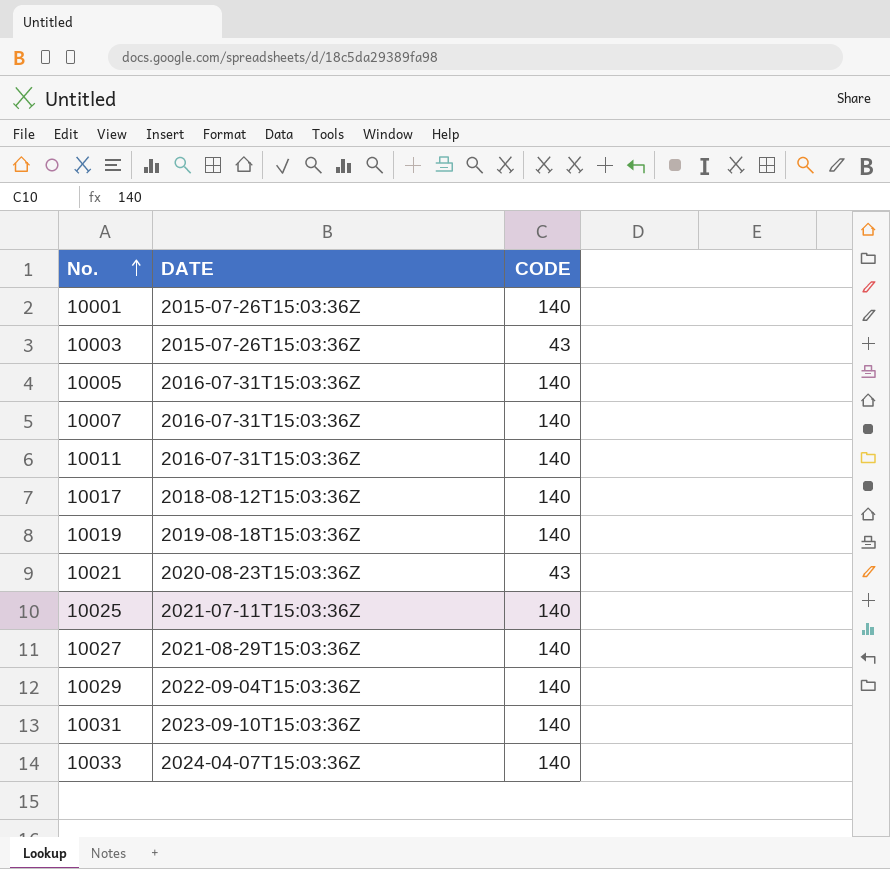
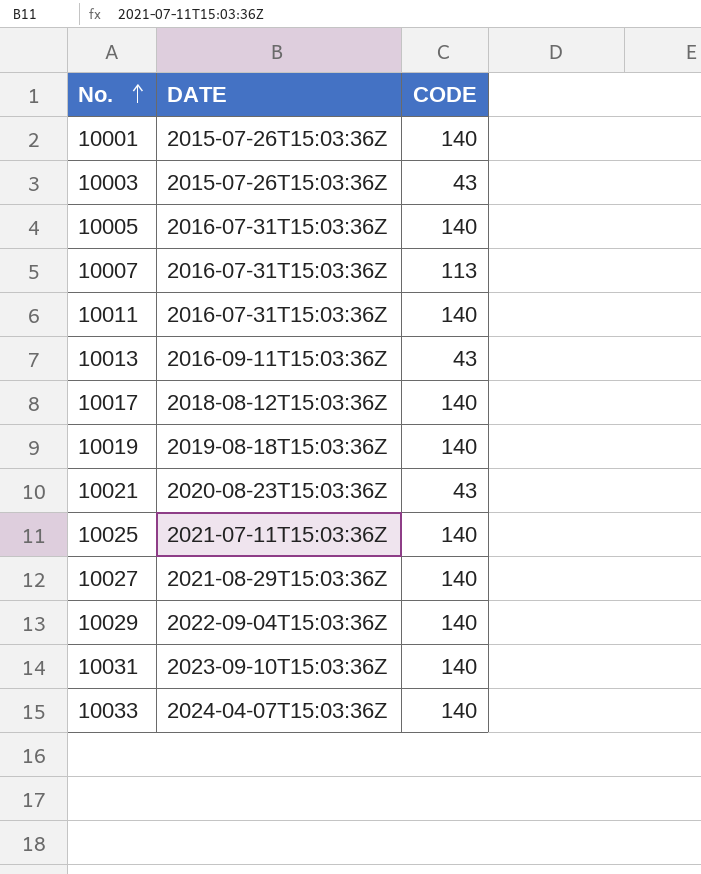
10007 | CODE: 140 -> 113
row 10013: none -> 2016-09-11T15:03:36Z | 43

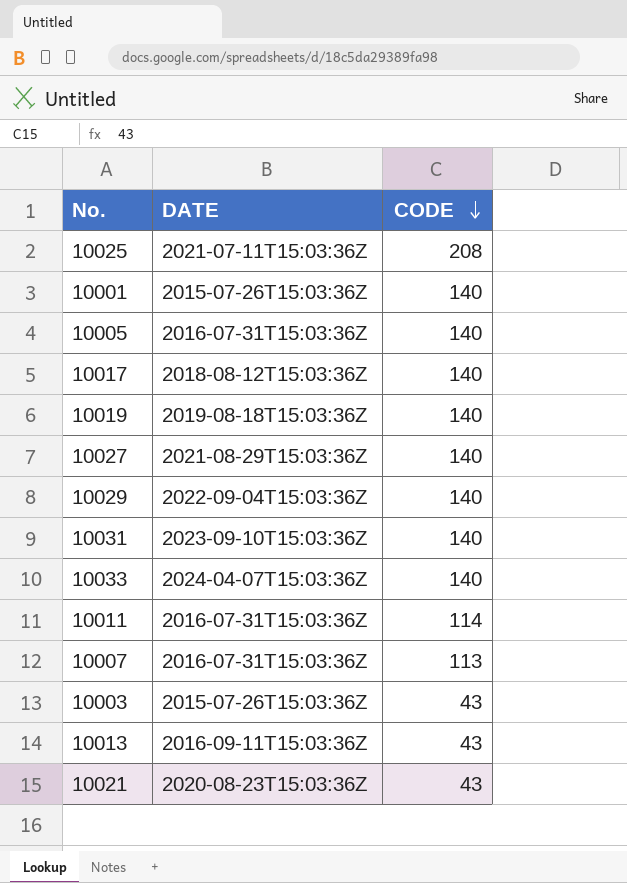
row order: No. ascending -> CODE descending
10025 | CODE: 140 -> 208
10011 | CODE: 140 -> 114

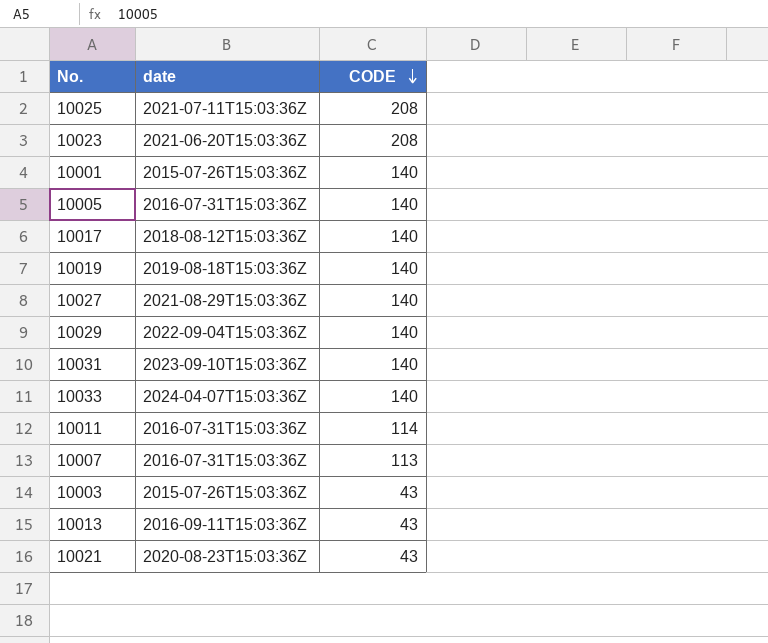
column name: DATE -> date
row 10023: none -> 2021-06-20T15:03:36Z | 208

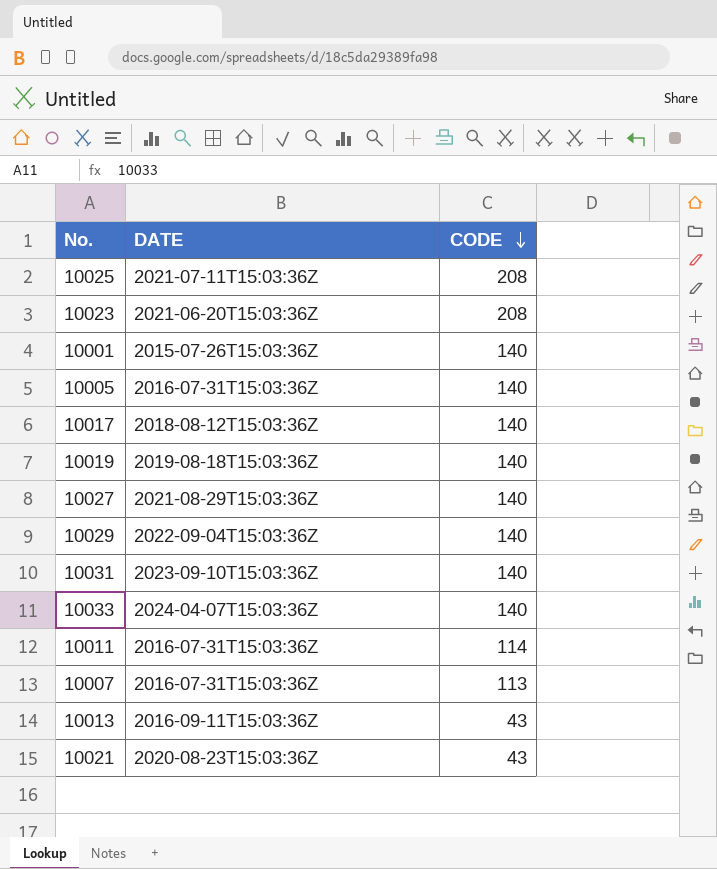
column name: date -> DATE
row 10003: 2015-07-26T15:03:36Z | 43 -> none

